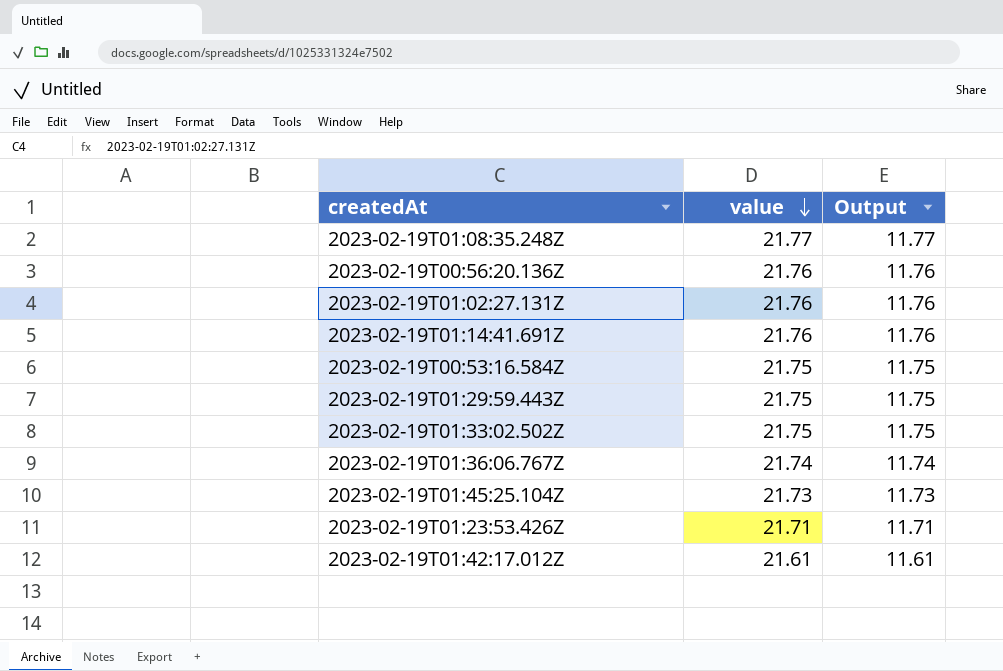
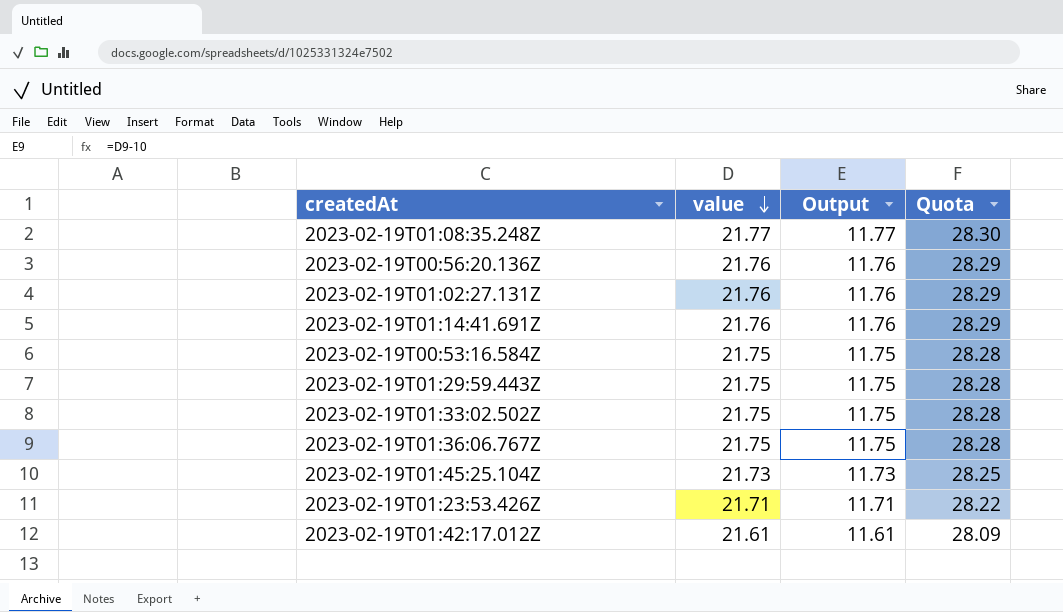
column Quota | formula: none -> [value] * 1.3
2023-02-19T01:36:06.767Z | value: 21.74 -> 21.75
2023-02-19T01:36:06.767Z | Output: 11.74 -> 11.75

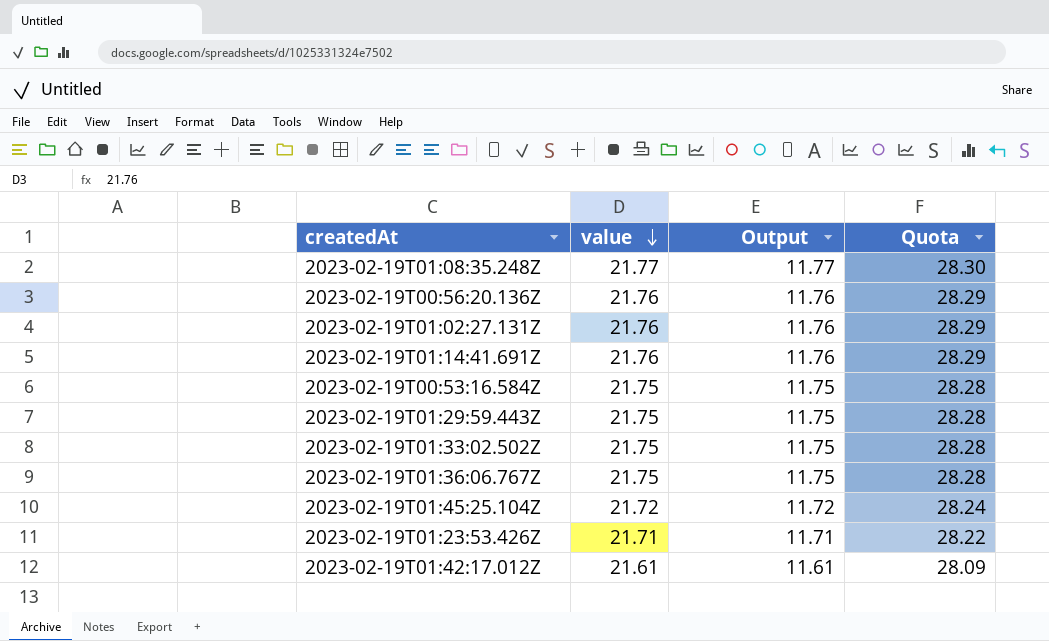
2023-02-19T01:45:25.104Z | value: 21.73 -> 21.72
2023-02-19T01:45:25.104Z | Output: 11.73 -> 11.72
2023-02-19T01:45:25.104Z | Quota: 28.25 -> 28.24

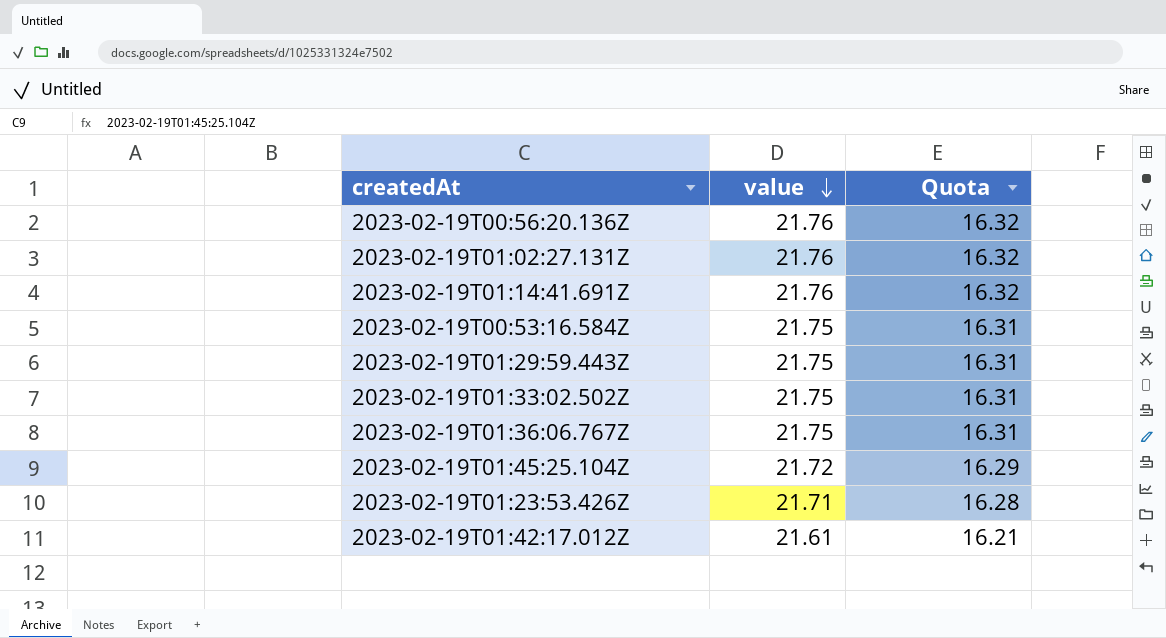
column Output | formula: [value] - 10 -> none
column Quota | formula: [value] * 1.3 -> [value] * 0.75
row 2023-02-19T01:08:35.248Z: 21.77 | 11.77 | 28.30 -> none

